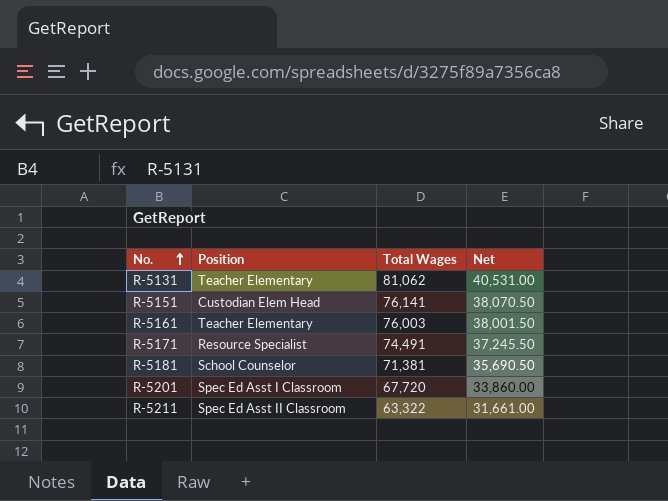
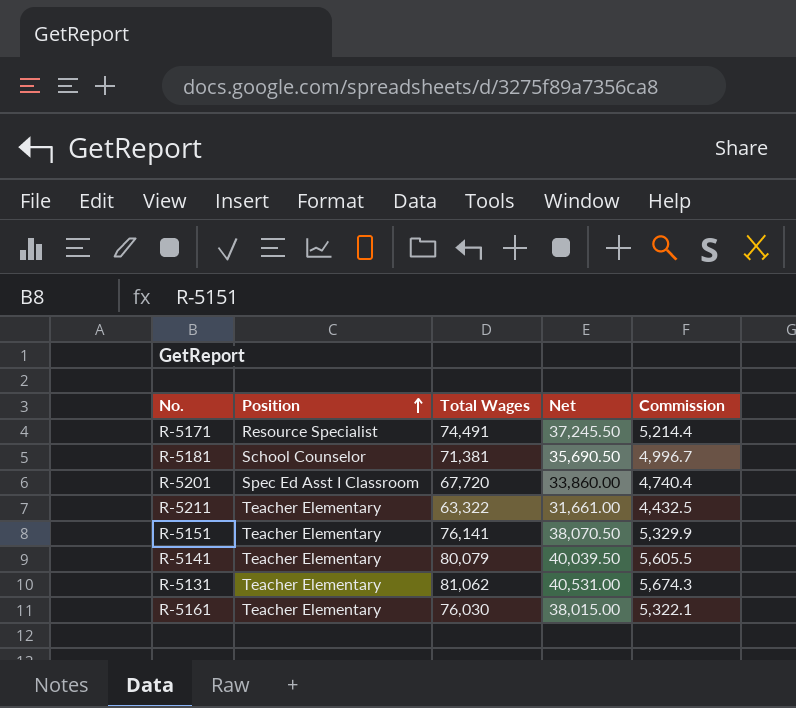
row order: No. ascending -> Position ascending
column Commission | formula: none -> [Total Wages] * 0.07
R-5211 | Position: Spec Ed Asst II Classroom -> Teacher Elementary
R-5151 | Position: Custodian Elem Head -> Teacher Elementary
row R-5141: none -> Teacher Elementary | 80,079 | 40,039.50 | 5,605.5
R-5161 | Total Wages: 76,003 -> 76,030
R-5161 | Net: 38,001.50 -> 38,015.00

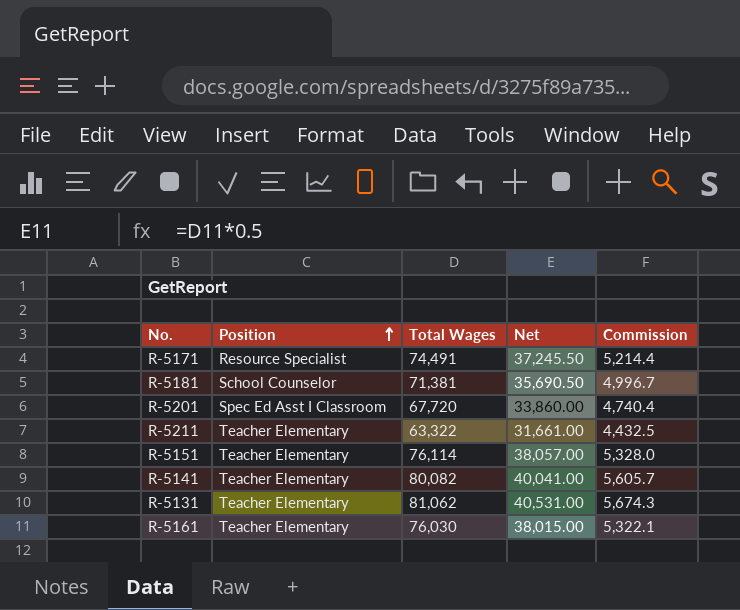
R-5151 | Total Wages: 76,141 -> 76,114
R-5151 | Net: 38,070.50 -> 38,057.00
R-5151 | Commission: 5,329.9 -> 5,328.0
R-5141 | Total Wages: 80,079 -> 80,082
R-5141 | Net: 40,039.50 -> 40,041.00
R-5141 | Commission: 5,605.5 -> 5,605.7

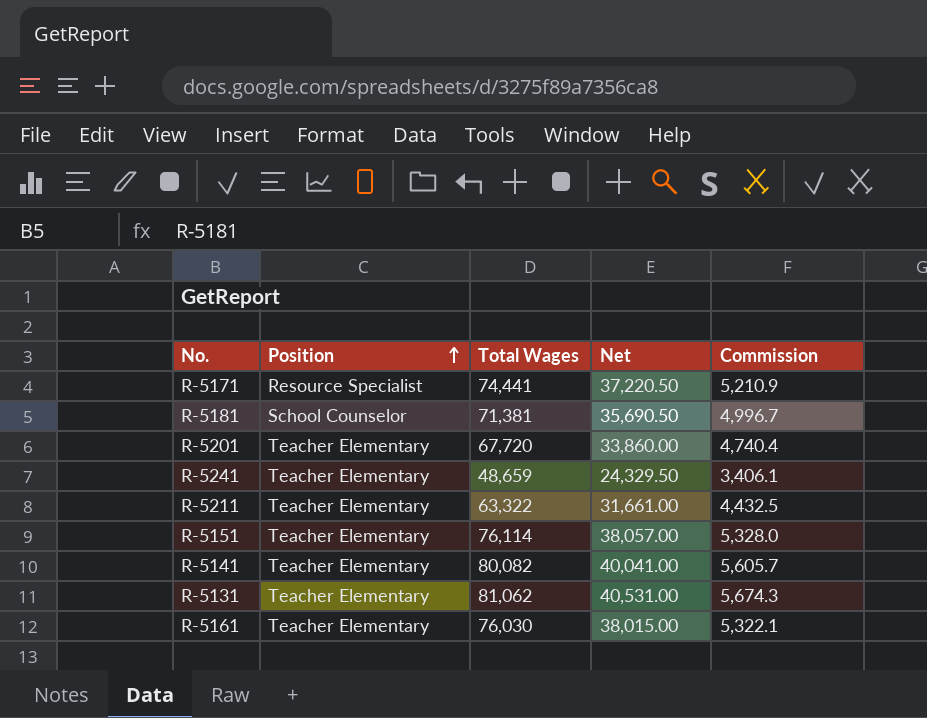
R-5171 | Total Wages: 74,491 -> 74,441
R-5171 | Net: 37,245.50 -> 37,220.50
R-5171 | Commission: 5,214.4 -> 5,210.9
R-5201 | Position: Spec Ed Asst I Classroom -> Teacher Elementary
row R-5241: none -> Teacher Elementary | 48,659 | 24,329.50 | 3,406.1

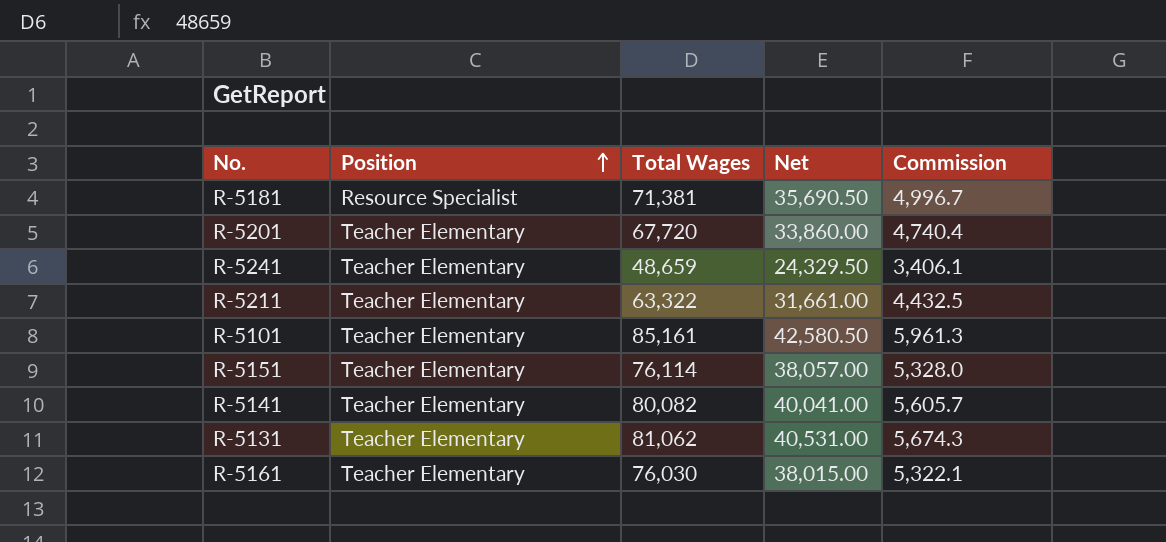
row R-5171: Resource Specialist | 74,441 | 37,220.50 | 5,210.9 -> none
R-5181 | Position: School Counselor -> Resource Specialist
row R-5101: none -> Teacher Elementary | 85,161 | 42,580.50 | 5,961.3

